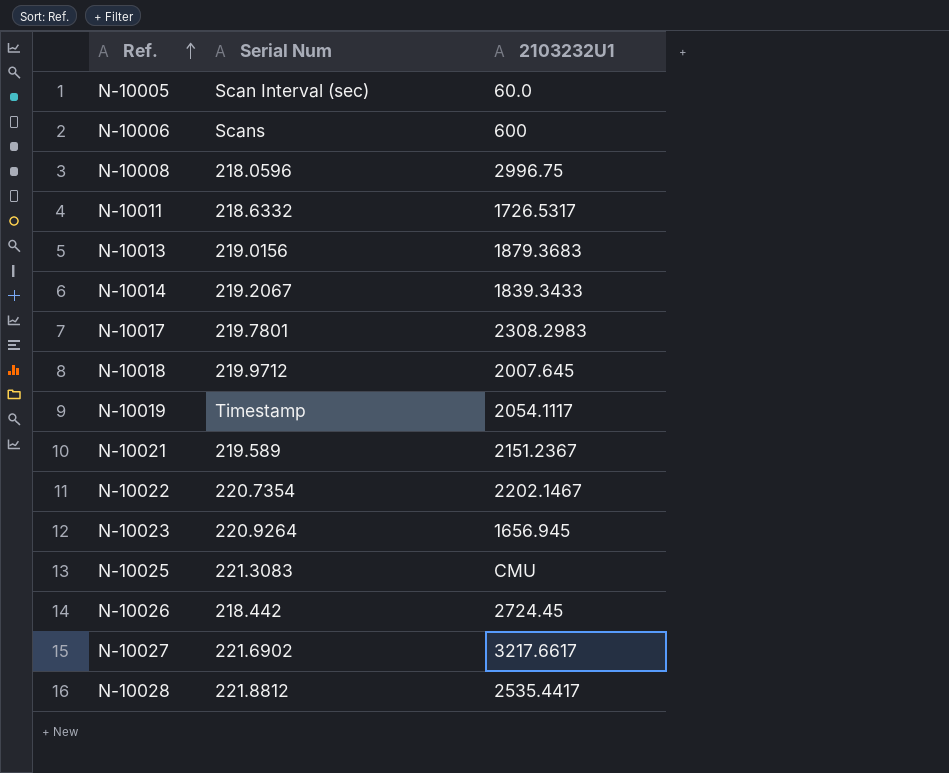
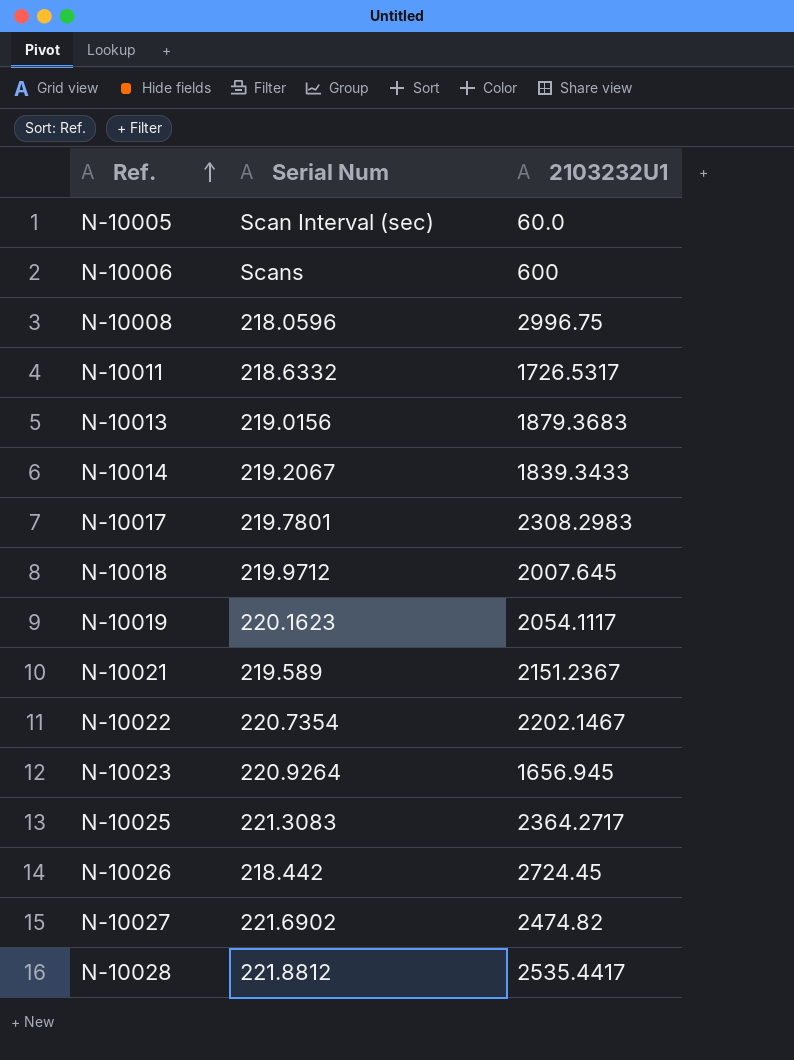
N-10019 | Serial Num: Timestamp -> 220.1623
N-10025 | 2103232U1: CMU -> 2364.2717
N-10027 | 2103232U1: 3217.6617 -> 2474.82

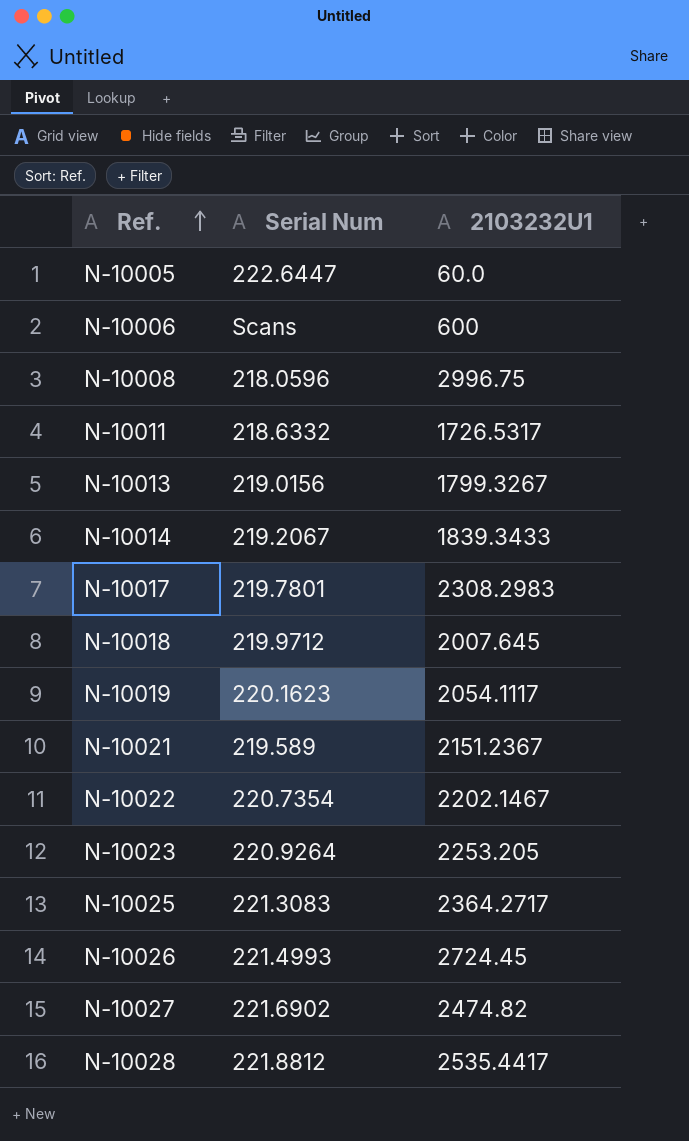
N-10005 | Serial Num: Scan Interval (sec) -> 222.6447
N-10013 | 2103232U1: 1879.3683 -> 1799.3267
N-10023 | 2103232U1: 1656.945 -> 2253.205
N-10026 | Serial Num: 218.442 -> 221.4993

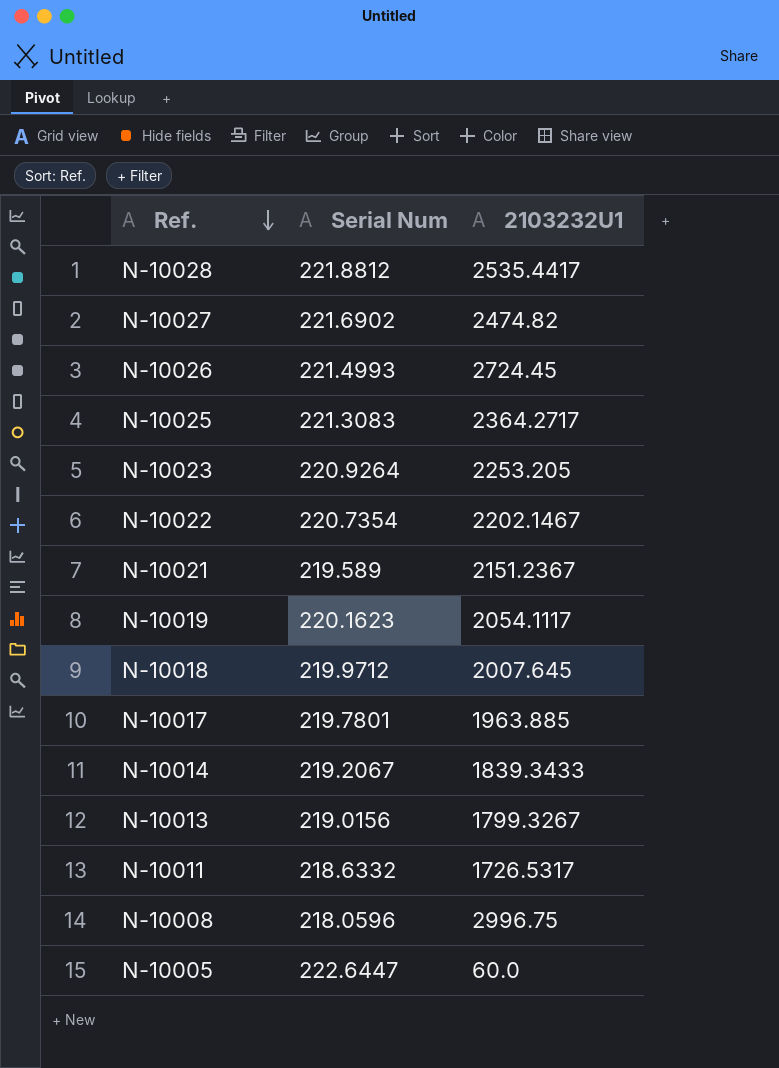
row order: Ref. ascending -> Ref. descending
row N-10006: Scans | 600 -> none
N-10017 | 2103232U1: 2308.2983 -> 1963.885

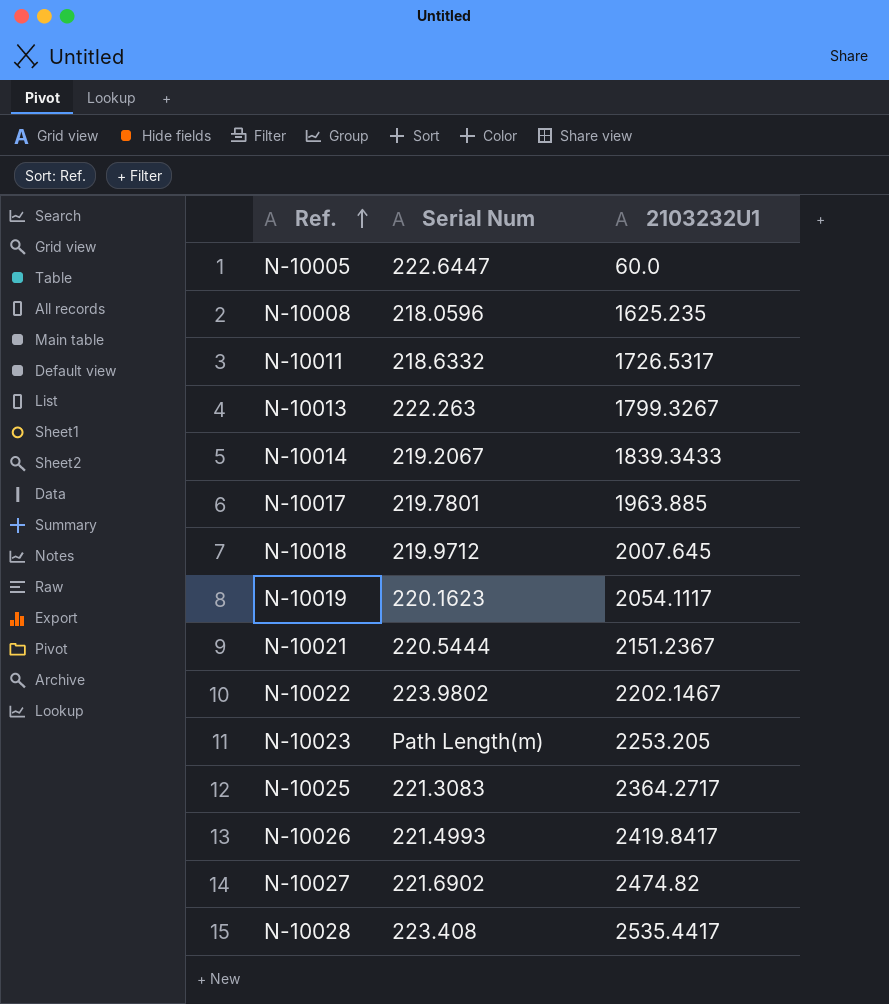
row order: Ref. descending -> Ref. ascending
N-10008 | 2103232U1: 2996.75 -> 1625.235
N-10013 | Serial Num: 219.0156 -> 222.263
N-10021 | Serial Num: 219.589 -> 220.5444
N-10022 | Serial Num: 220.7354 -> 223.9802
N-10023 | Serial Num: 220.9264 -> Path Length(m)
N-10026 | 2103232U1: 2724.45 -> 2419.8417
N-10028 | Serial Num: 221.8812 -> 223.408

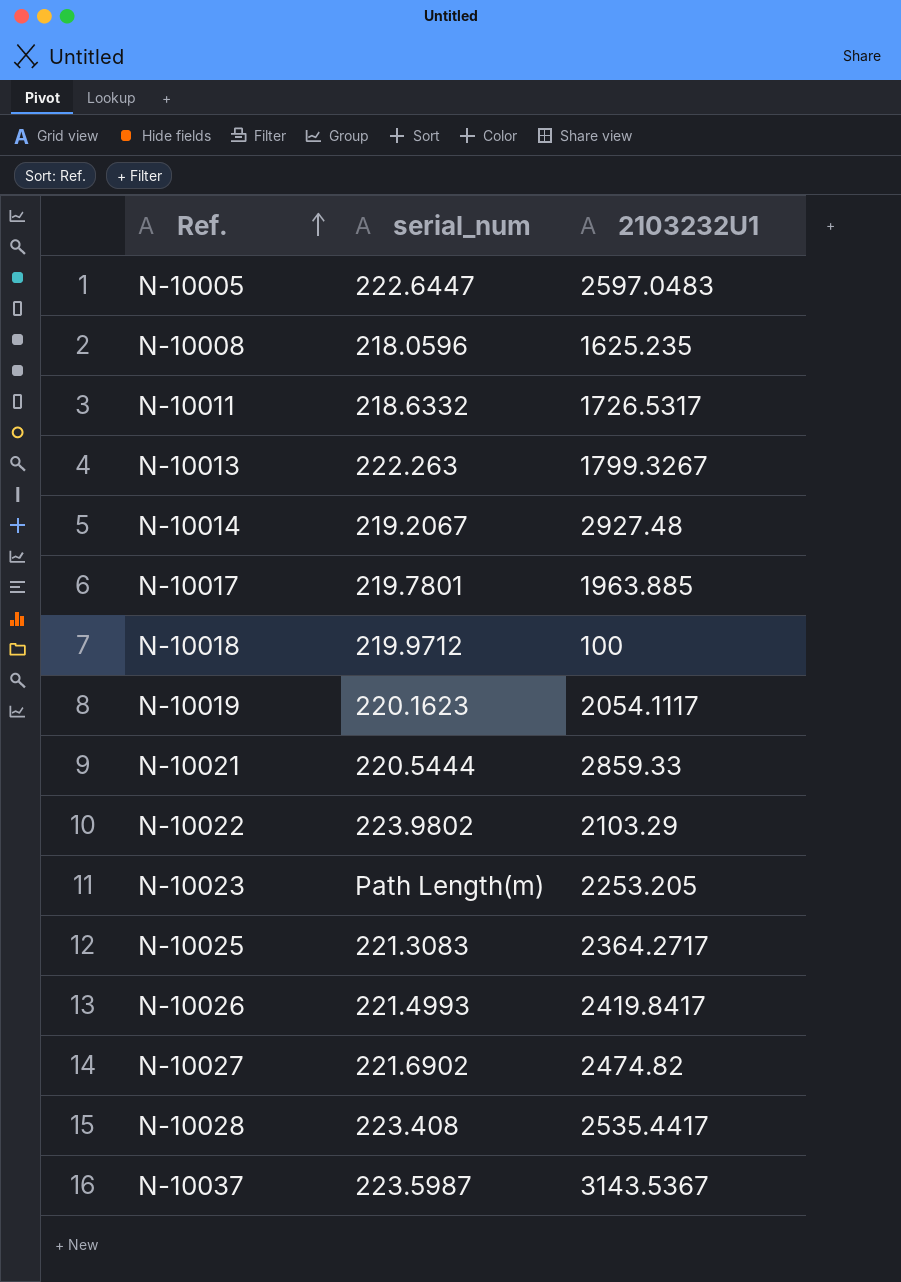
column name: Serial Num -> serial_num
N-10005 | 2103232U1: 60.0 -> 2597.0483
N-10014 | 2103232U1: 1839.3433 -> 2927.48
N-10018 | 2103232U1: 2007.645 -> 100
N-10021 | 2103232U1: 2151.2367 -> 2859.33
N-10022 | 2103232U1: 2202.1467 -> 2103.29
row N-10037: none -> 223.5987 | 3143.5367

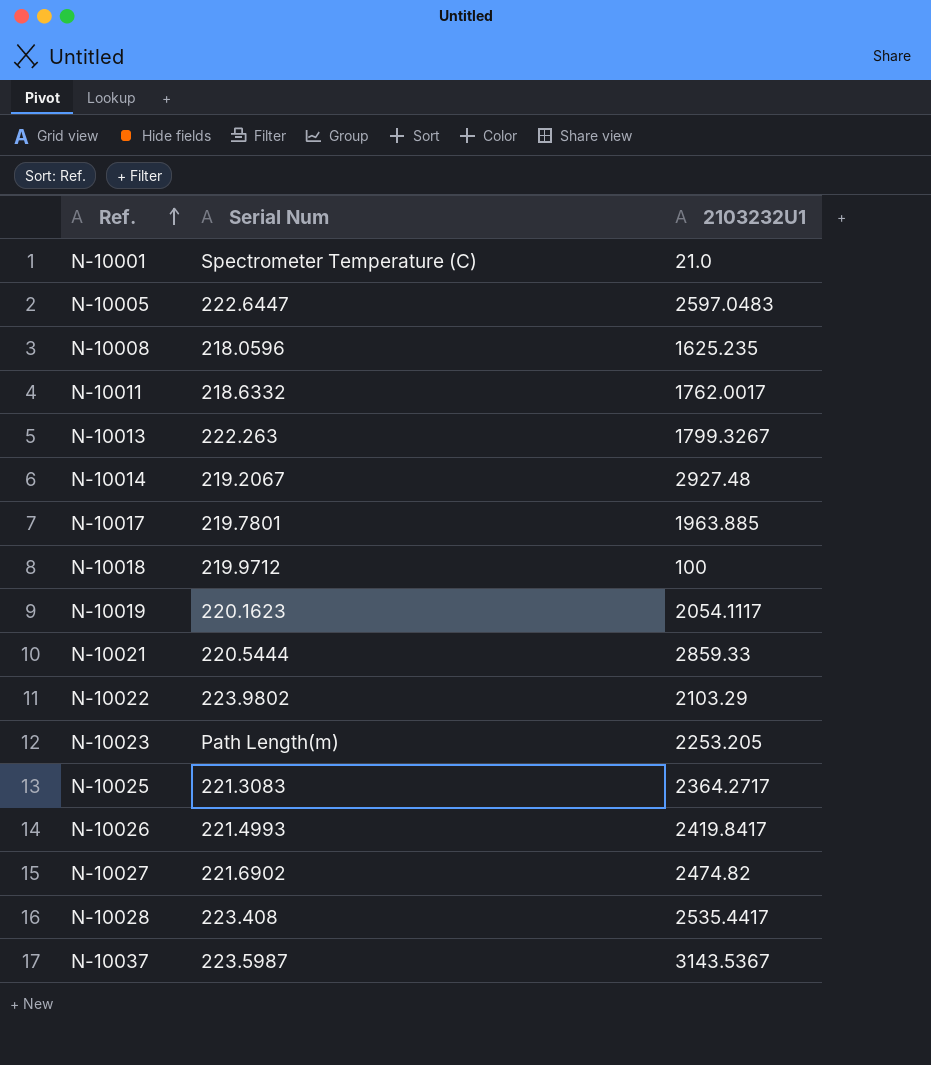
column name: serial_num -> Serial Num
row N-10001: none -> Spectrometer Temperature (C) | 21.0
N-10011 | 2103232U1: 1726.5317 -> 1762.0017

